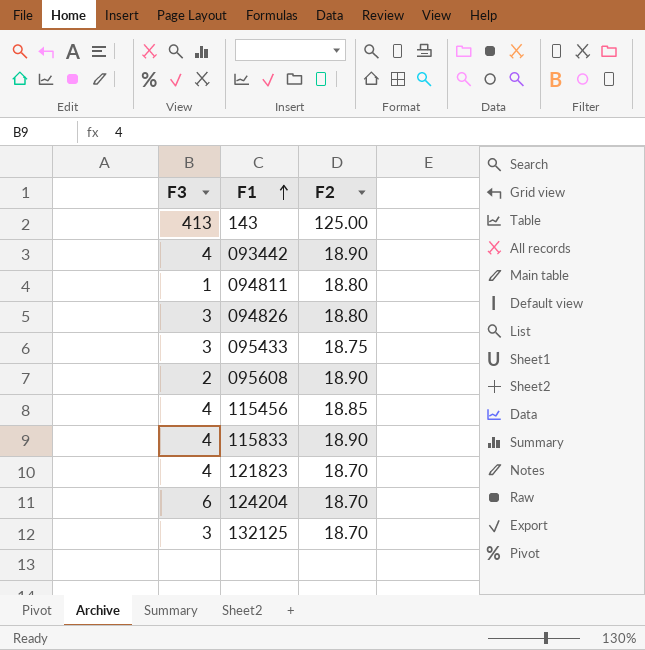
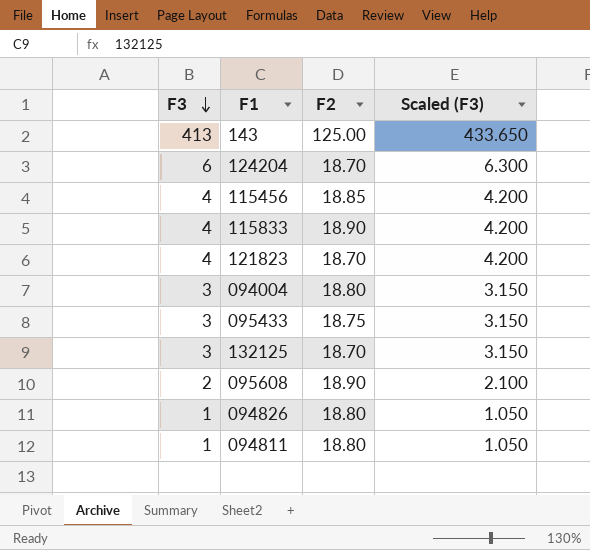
row order: F1 ascending -> F3 descending
column Scaled (F3) | formula: none -> [F3] * 1.05
row 093442: 4 | 18.90 -> none
row 094004: none -> 3 | 18.80 | 3.150
094826 | F3: 3 -> 1

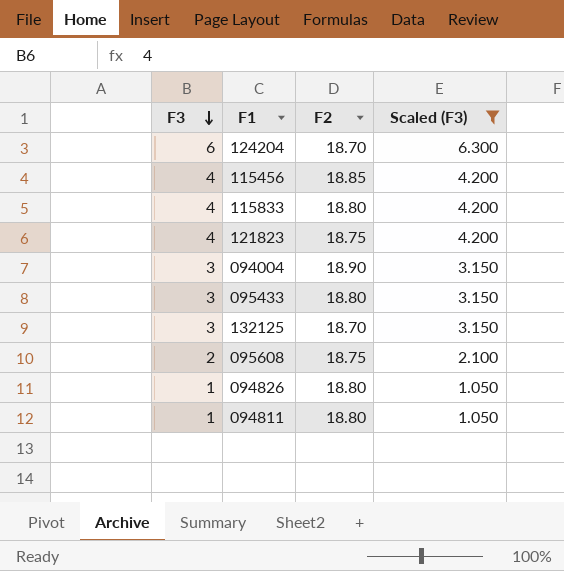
filter: none -> Scaled (F3) != 433.650
115833 | F2: 18.90 -> 18.80
121823 | F2: 18.70 -> 18.75
094004 | F2: 18.80 -> 18.90
095433 | F2: 18.75 -> 18.80
095608 | F2: 18.90 -> 18.75

